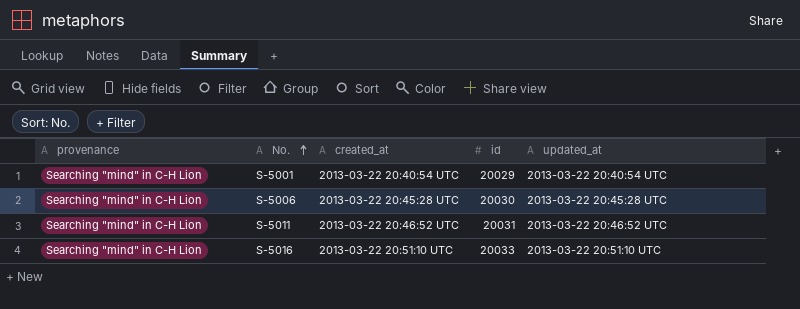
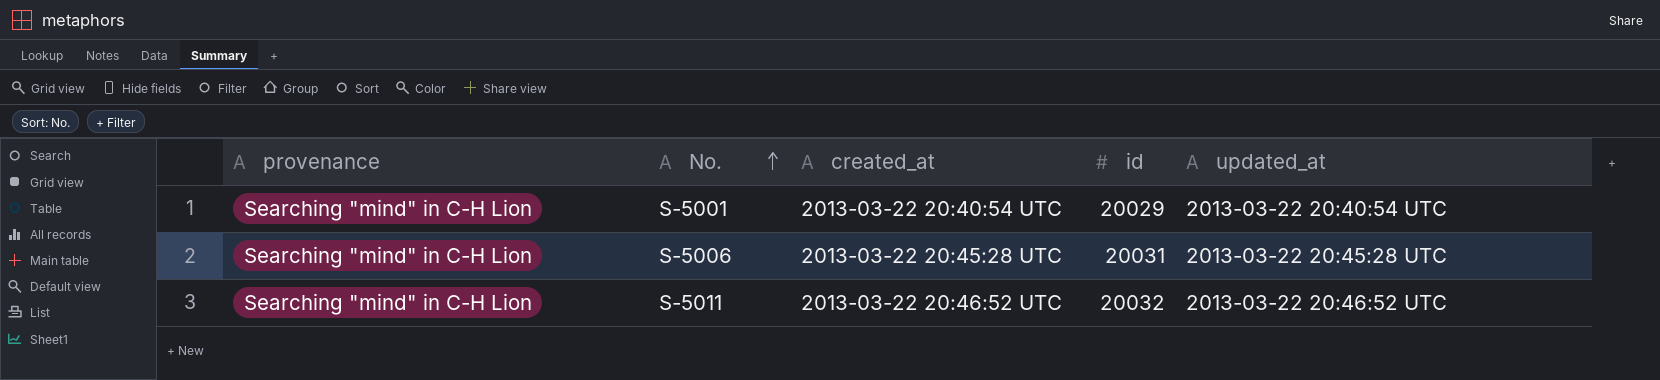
row S-5016: Searching "mind" in C-H Lion | 2013-03-22 20:51:10 UTC | 20033 | 2013-03-22 20:51:10 UTC -> none
S-5006 | id: 20030 -> 20031
S-5011 | id: 20031 -> 20032

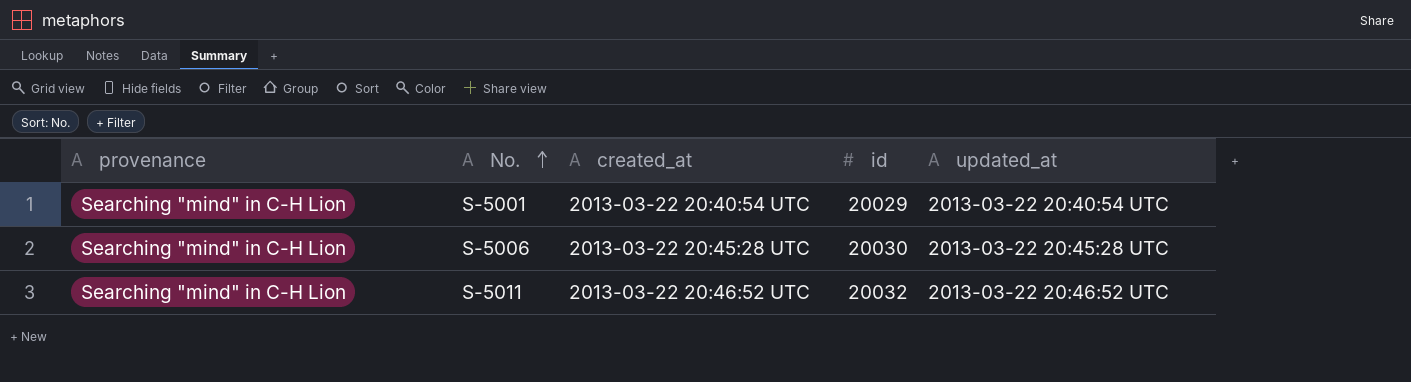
S-5006 | id: 20031 -> 20030

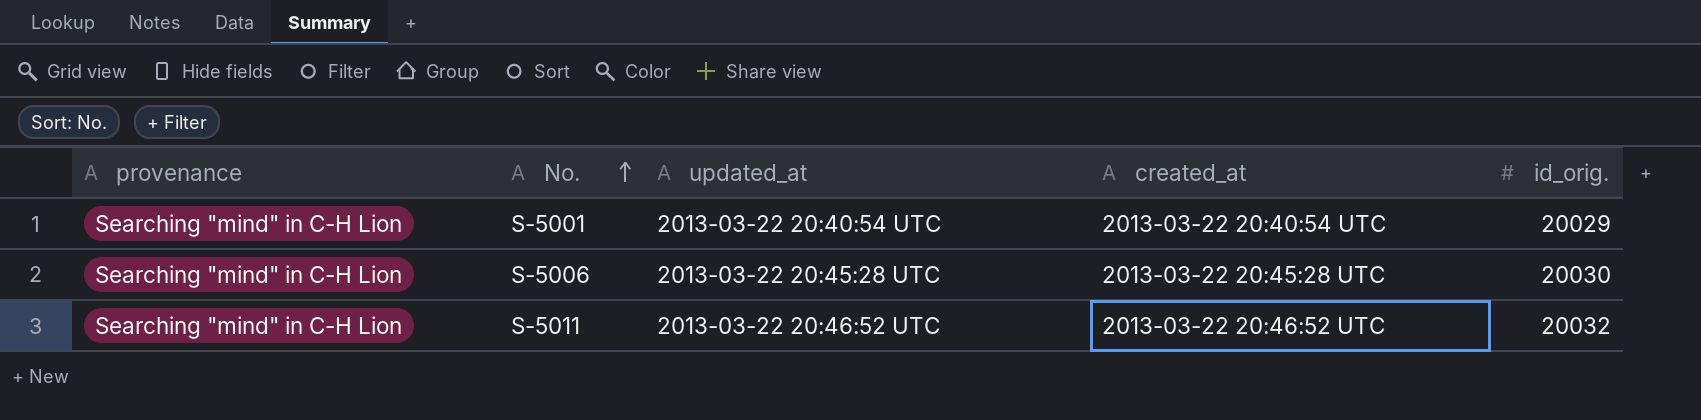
column updated_at | position: 5 -> 3
column name: id -> id_orig.

